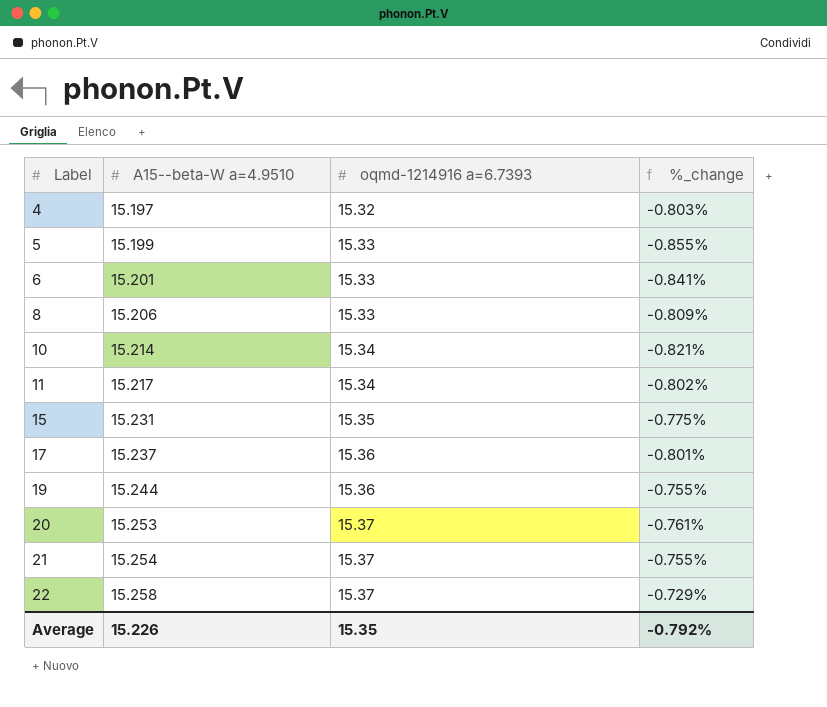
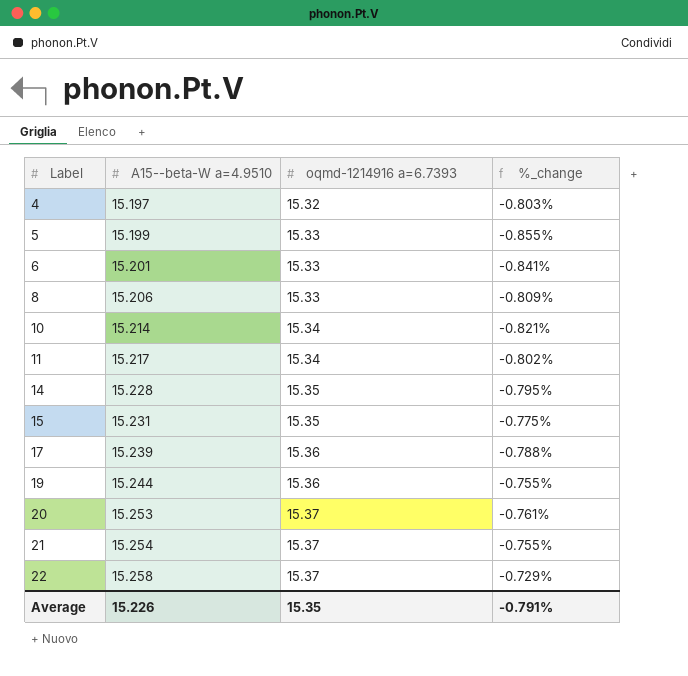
row 14: none -> 15.228 | 15.35 | -0.795%
17 | A15--beta-W a=4.9510: 15.237 -> 15.239
17 | %_change: -0.801% -> -0.788%
Average | %_change: -0.792% -> -0.791%

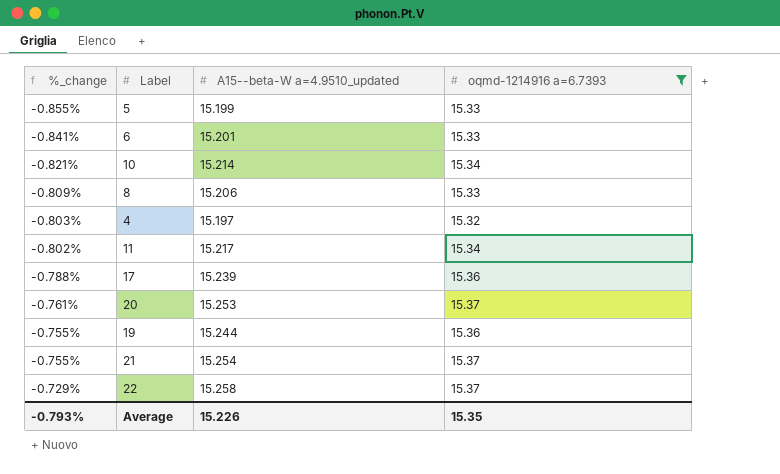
filter: none -> oqmd-1214916 a=6.7393 != 15.35
row order: Label ascending -> %_change ascending
column %_change | position: 4 -> 1
column name: A15--beta-W a=4.9510 -> A15--beta-W a=4.9510_updated
Average | %_change: -0.791% -> -0.793%

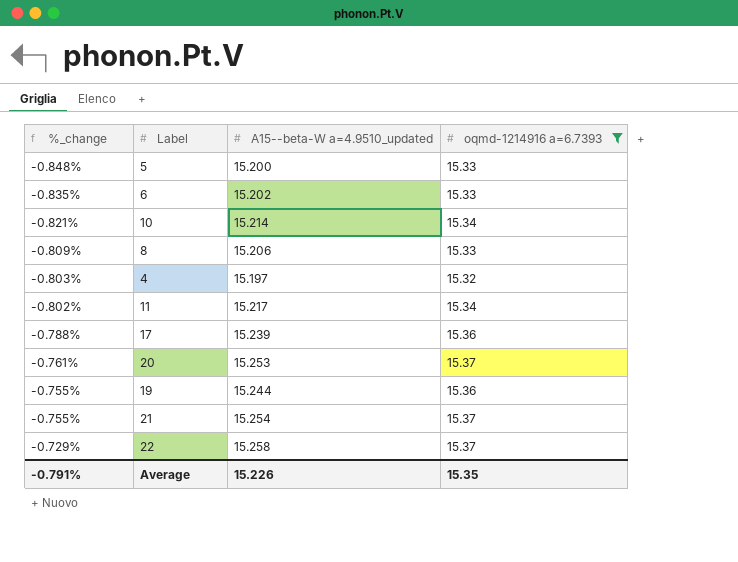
5 | %_change: -0.855% -> -0.848%
5 | A15--beta-W a=4.9510_updated: 15.199 -> 15.200
6 | %_change: -0.841% -> -0.835%
6 | A15--beta-W a=4.9510_updated: 15.201 -> 15.202
Average | %_change: -0.793% -> -0.791%

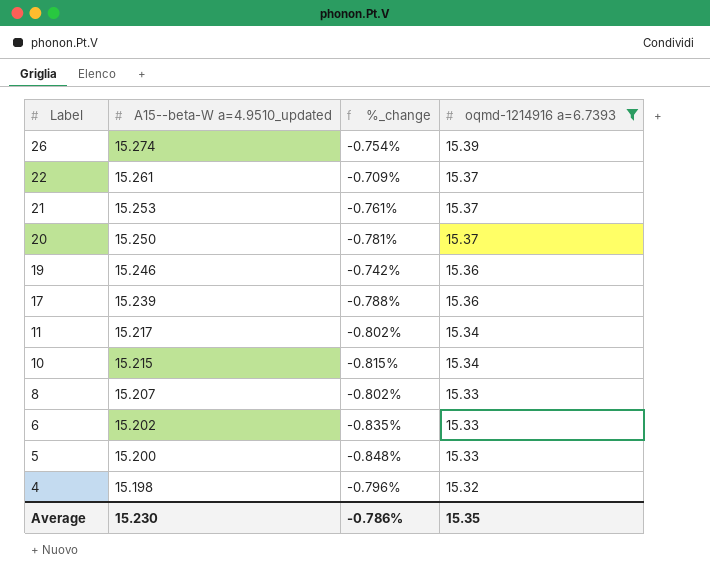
row order: %_change ascending -> Label descending
column %_change | position: 1 -> 3
row 26: none -> 15.274 | -0.754% | 15.39
22 | A15--beta-W a=4.9510_updated: 15.258 -> 15.261
22 | %_change: -0.729% -> -0.709%
21 | A15--beta-W a=4.9510_updated: 15.254 -> 15.253
21 | %_change: -0.755% -> -0.761%
20 | A15--beta-W a=4.9510_updated: 15.253 -> 15.250
20 | %_change: -0.761% -> -0.781%
19 | A15--beta-W a=4.9510_updated: 15.244 -> 15.246
19 | %_change: -0.755% -> -0.742%
10 | A15--beta-W a=4.9510_updated: 15.214 -> 15.215
10 | %_change: -0.821% -> -0.815%
8 | A15--beta-W a=4.9510_updated: 15.206 -> 15.207
8 | %_change: -0.809% -> -0.802%
4 | A15--beta-W a=4.9510_updated: 15.197 -> 15.198
4 | %_change: -0.803% -> -0.796%
Average | A15--beta-W a=4.9510_updated: 15.226 -> 15.230
Average | %_change: -0.791% -> -0.786%

